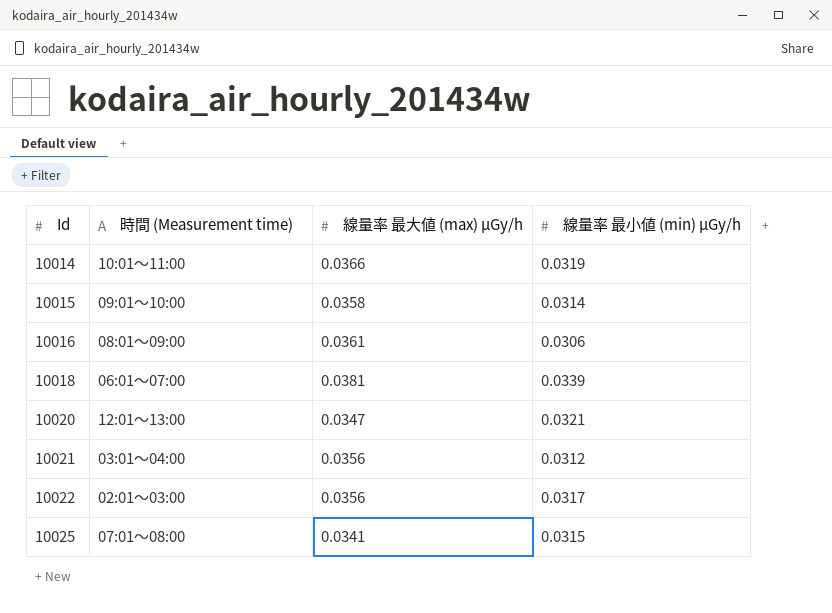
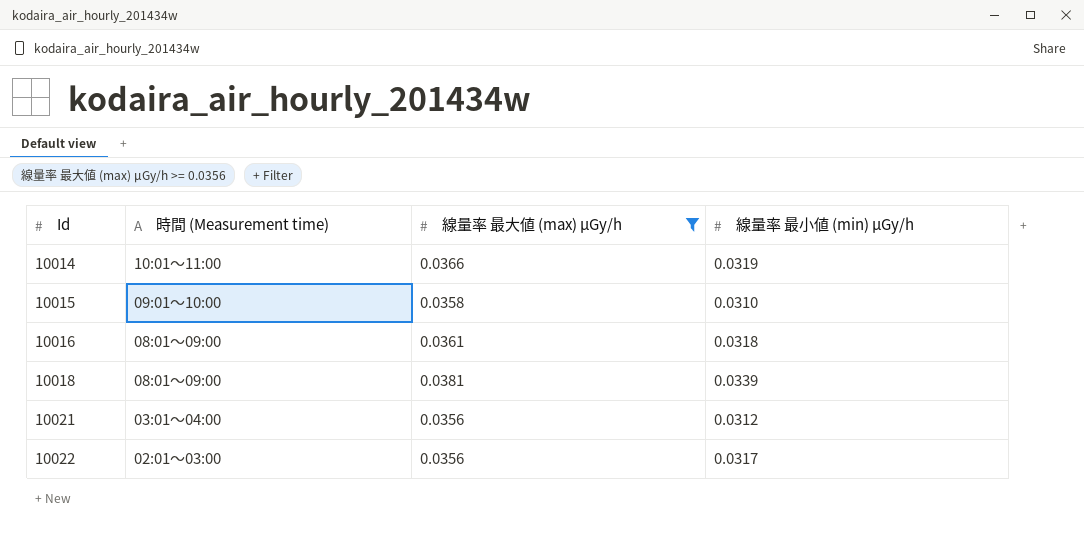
filter: none -> 線量率 最大値 (max) μGy/h >= 0.0356
10015 | 線量率 最小値 (min) μGy/h: 0.0314 -> 0.0310
10016 | 線量率 最小値 (min) μGy/h: 0.0306 -> 0.0318
10018 | 時間 (Measurement time): 06:01～07:00 -> 08:01～09:00

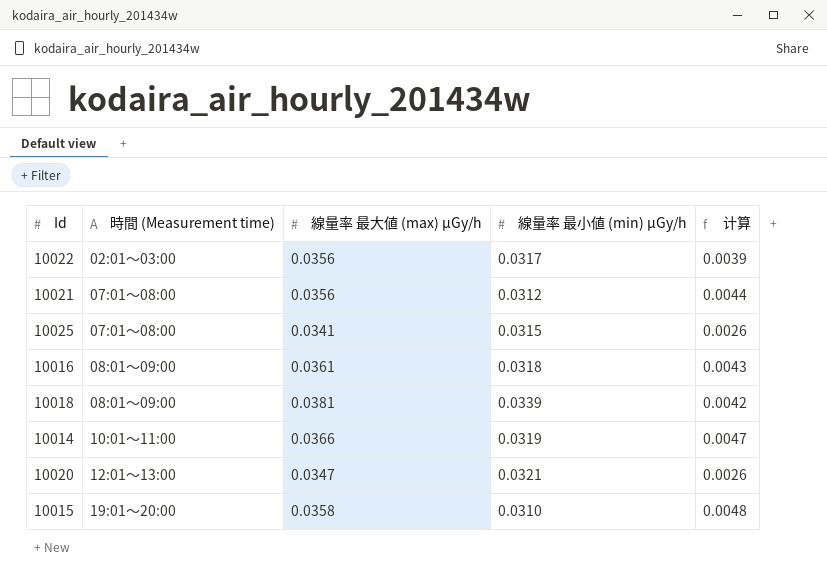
filter: 線量率 最大値 (max) μGy/h >= 0.0356 -> none
row order: Id ascending -> 時間 (Measurement time) ascending
column 计算 | formula: none -> [線量率 最大値 (max) μGy/h] - [線量率 最小値 (min) μGy/h]
10021 | 時間 (Measurement time): 03:01～04:00 -> 07:01～08:00
10015 | 時間 (Measurement time): 09:01～10:00 -> 19:01～20:00

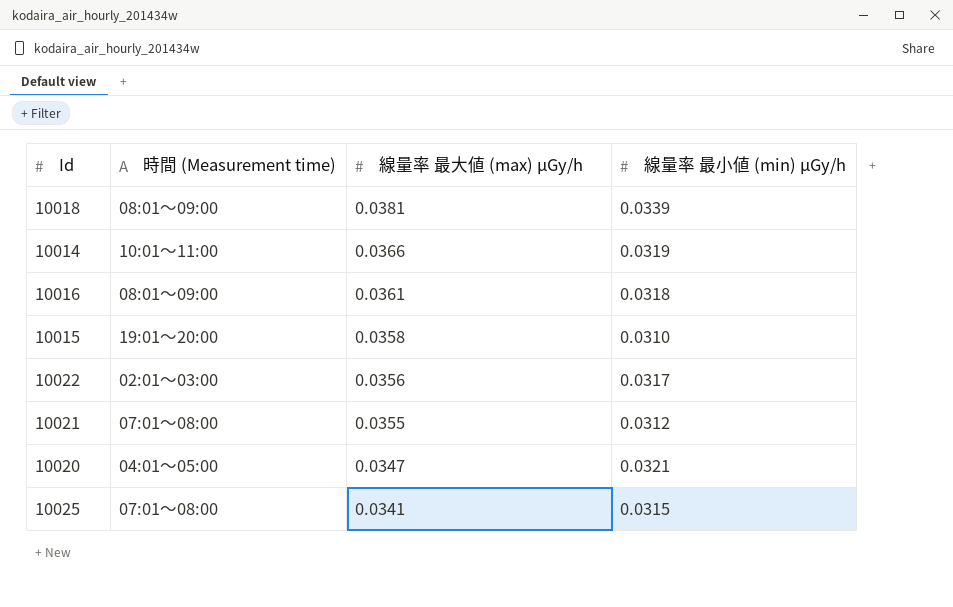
row order: 時間 (Measurement time) ascending -> 線量率 最大値 (max) μGy/h descending
column 计算 | formula: [線量率 最大値 (max) μGy/h] - [線量率 最小値 (min) μGy/h] -> none
10021 | 線量率 最大値 (max) μGy/h: 0.0356 -> 0.0355
10020 | 時間 (Measurement time): 12:01～13:00 -> 04:01～05:00

